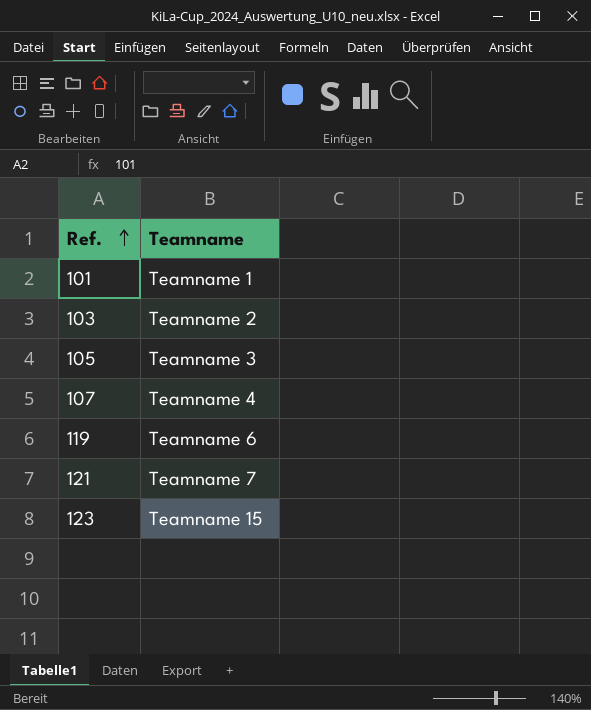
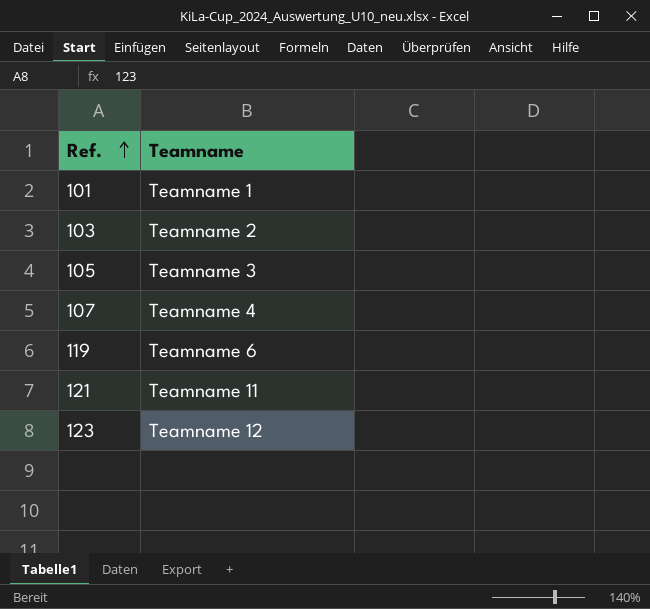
121 | Teamname: Teamname 7 -> Teamname 11
123 | Teamname: Teamname 15 -> Teamname 12

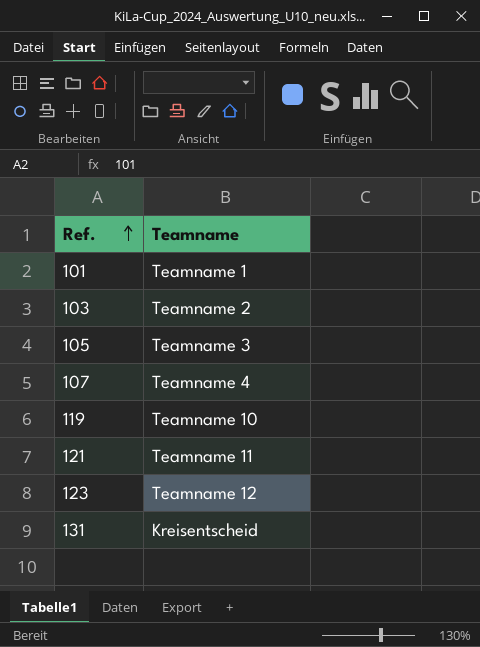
119 | Teamname: Teamname 6 -> Teamname 10
row 131: none -> Kreisentscheid

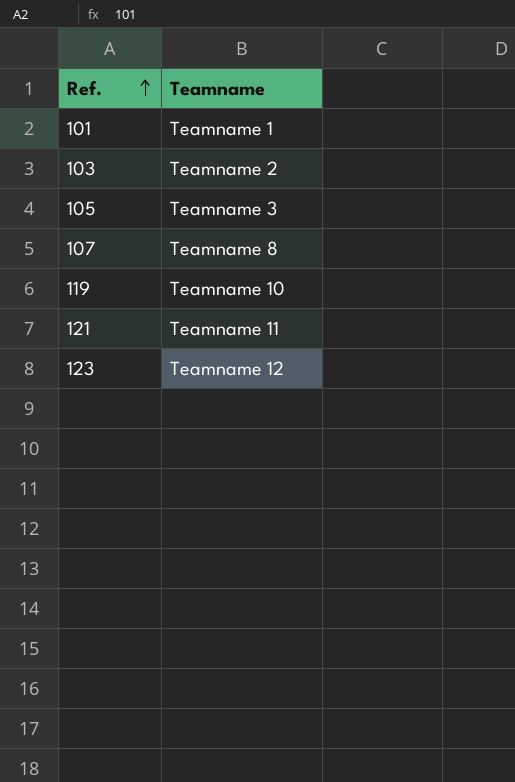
row 131: Kreisentscheid -> none
107 | Teamname: Teamname 4 -> Teamname 8

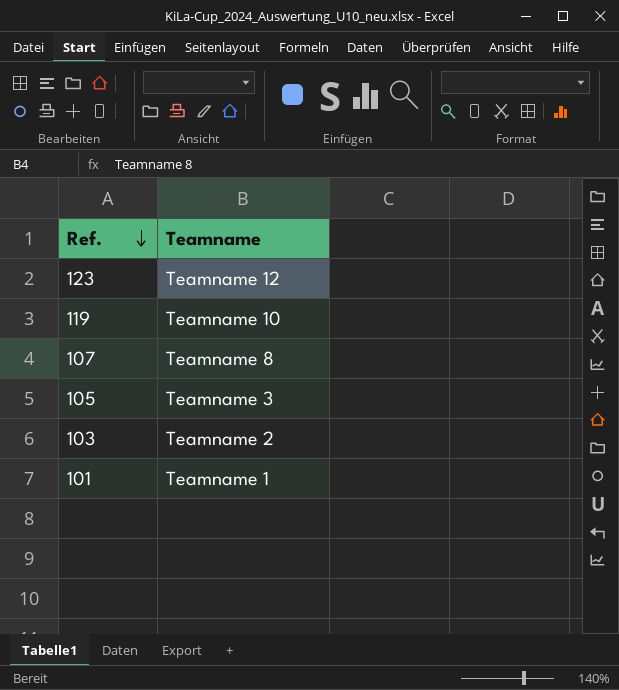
row order: Ref. ascending -> Ref. descending
row 121: Teamname 11 -> none

